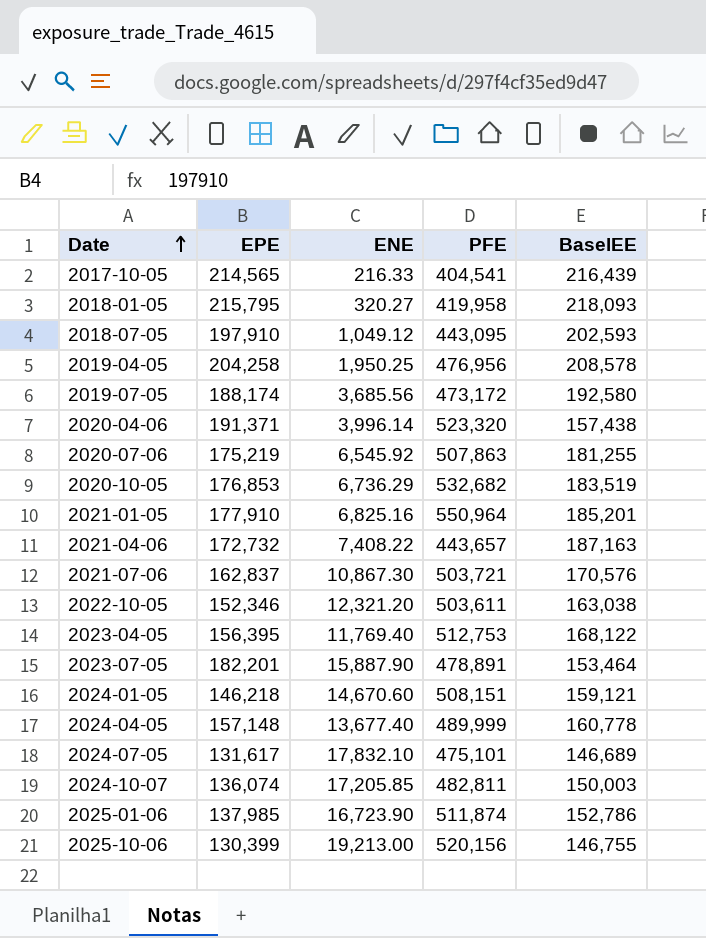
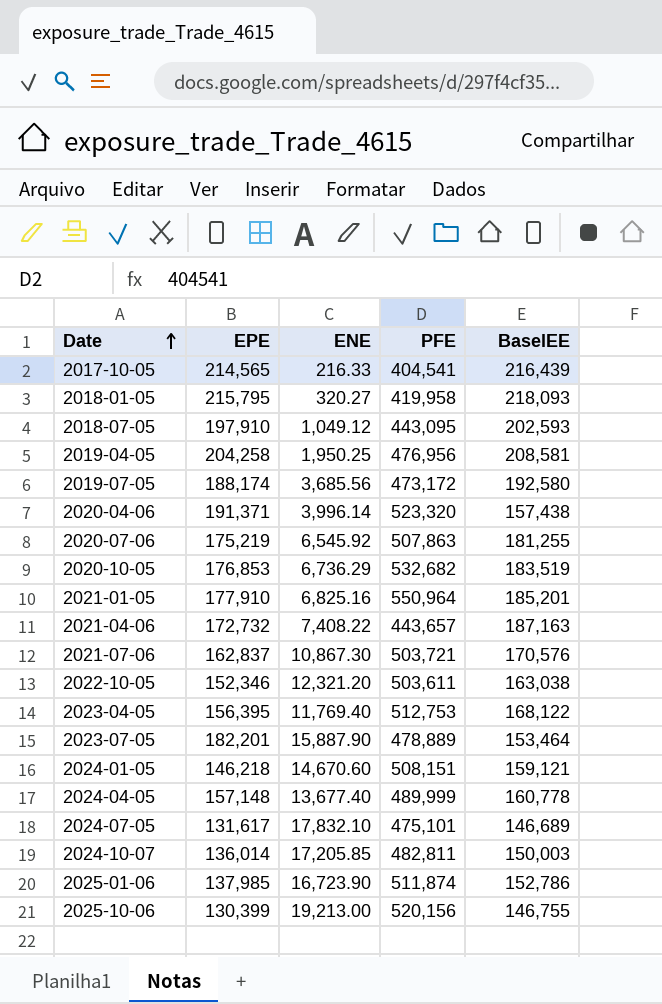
2019-04-05 | BaselEE: 208,578 -> 208,581
2023-07-05 | PFE: 478,891 -> 478,889
2024-10-07 | EPE: 136,074 -> 136,014

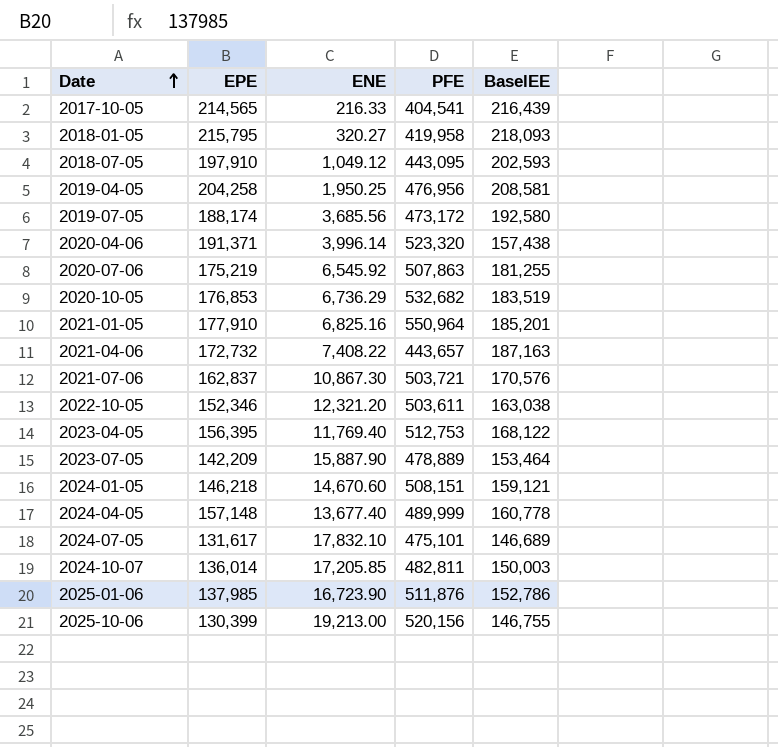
2023-07-05 | EPE: 182,201 -> 142,209
2025-01-06 | PFE: 511,874 -> 511,876

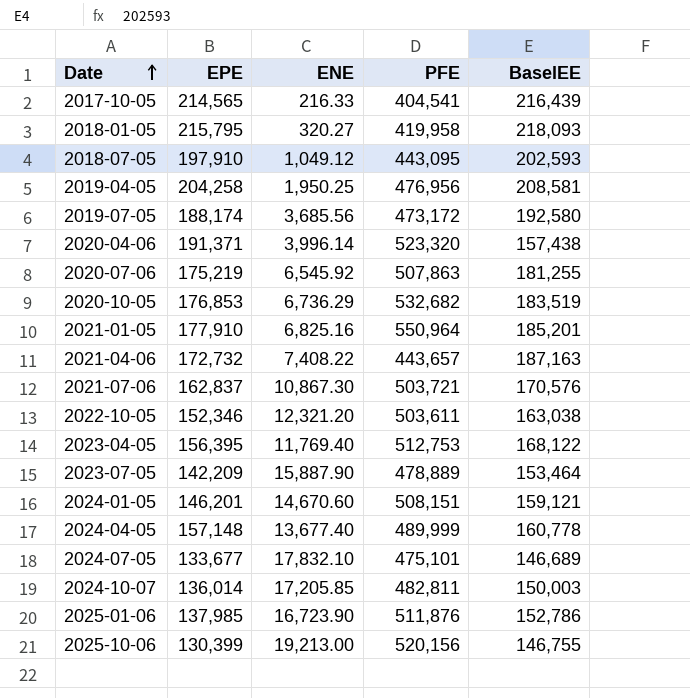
2024-01-05 | EPE: 146,218 -> 146,201
2024-07-05 | EPE: 131,617 -> 133,677

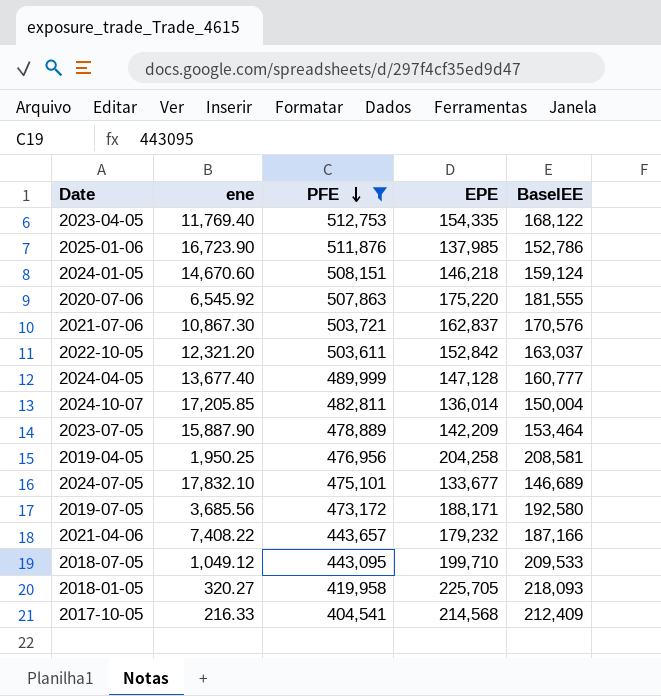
filter: none -> PFE <= 512,753
row order: Date ascending -> PFE descending
column name: ENE -> ene
column EPE | position: 2 -> 4
2023-04-05 | EPE: 156,395 -> 154,335
2024-01-05 | EPE: 146,201 -> 146,218
2024-01-05 | BaselEE: 159,121 -> 159,124
2020-07-06 | EPE: 175,219 -> 175,220
2020-07-06 | BaselEE: 181,255 -> 181,555
2022-10-05 | EPE: 152,346 -> 152,842
2022-10-05 | BaselEE: 163,038 -> 163,037
2024-04-05 | EPE: 157,148 -> 147,128
2024-04-05 | BaselEE: 160,778 -> 160,777
2024-10-07 | BaselEE: 150,003 -> 150,004
2019-07-05 | EPE: 188,174 -> 188,171
2021-04-06 | EPE: 172,732 -> 179,232
2021-04-06 | BaselEE: 187,163 -> 187,166
2018-07-05 | EPE: 197,910 -> 199,710
2018-07-05 | BaselEE: 202,593 -> 209,533
2018-01-05 | EPE: 215,795 -> 225,705
2017-10-05 | EPE: 214,565 -> 214,568
2017-10-05 | BaselEE: 216,439 -> 212,409

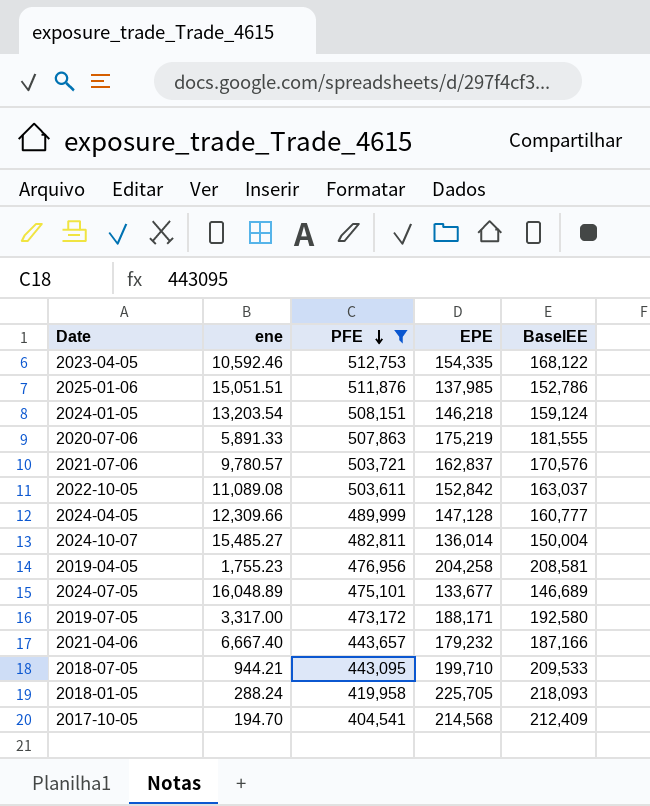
row 2023-07-05: 15,887.90 | 478,889 | 142,209 | 153,464 -> none
2023-04-05 | ene: 11,769.40 -> 10,592.46
2025-01-06 | ene: 16,723.90 -> 15,051.51
2024-01-05 | ene: 14,670.60 -> 13,203.54
2020-07-06 | ene: 6,545.92 -> 5,891.33
2020-07-06 | EPE: 175,220 -> 175,219
2021-07-06 | ene: 10,867.30 -> 9,780.57
2022-10-05 | ene: 12,321.20 -> 11,089.08
2024-04-05 | ene: 13,677.40 -> 12,309.66
2024-10-07 | ene: 17,205.85 -> 15,485.27
2019-04-05 | ene: 1,950.25 -> 1,755.23
2024-07-05 | ene: 17,832.10 -> 16,048.89
2019-07-05 | ene: 3,685.56 -> 3,317.00
2021-04-06 | ene: 7,408.22 -> 6,667.40
2018-07-05 | ene: 1,049.12 -> 944.21
2018-01-05 | ene: 320.27 -> 288.24
2017-10-05 | ene: 216.33 -> 194.70

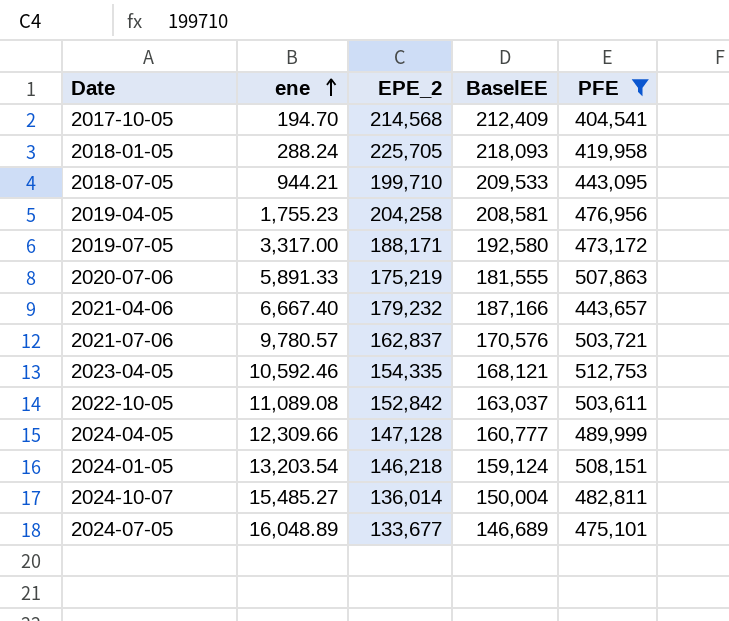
row order: PFE descending -> ene ascending
column name: EPE -> EPE_2
column PFE | position: 3 -> 5
row 2025-01-06: 15,051.51 | 511,876 | 137,985 | 152,786 -> none
2023-04-05 | BaselEE: 168,122 -> 168,121

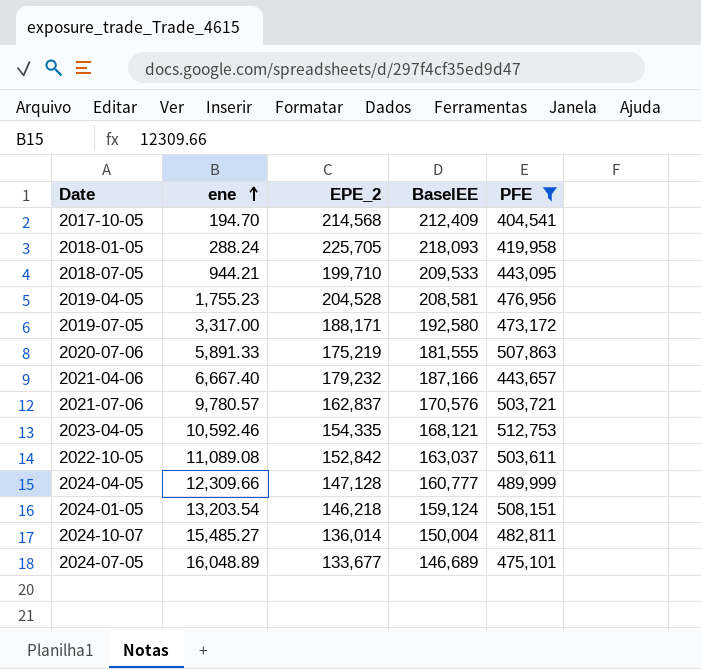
2019-04-05 | EPE_2: 204,258 -> 204,528

